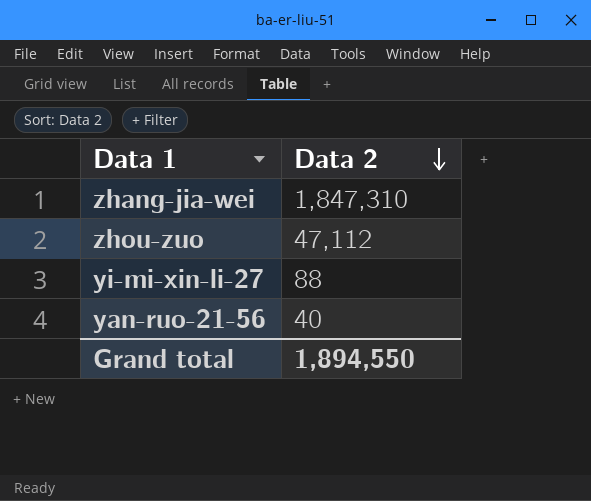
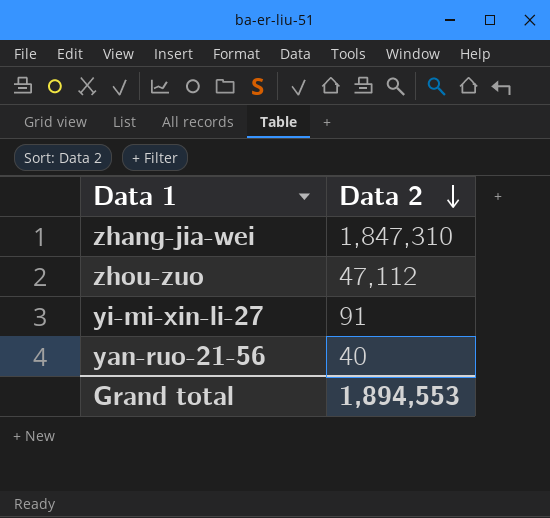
yi-mi-xin-li-27 | Data 2: 88 -> 91
Grand total | Data 2: 1,894,550 -> 1,894,553

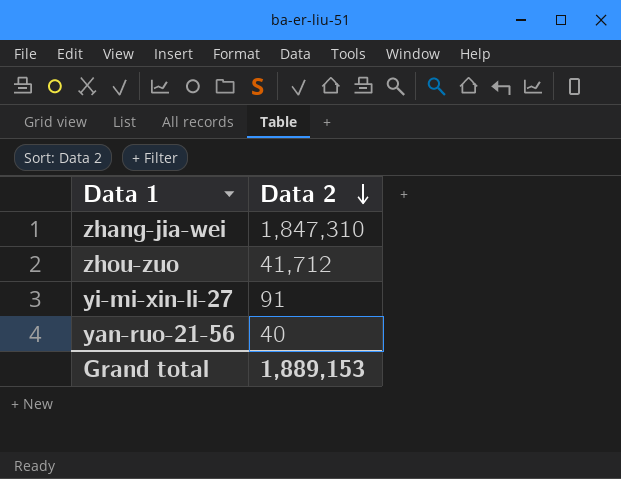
zhou-zuo | Data 2: 47,112 -> 41,712
Grand total | Data 2: 1,894,553 -> 1,889,153

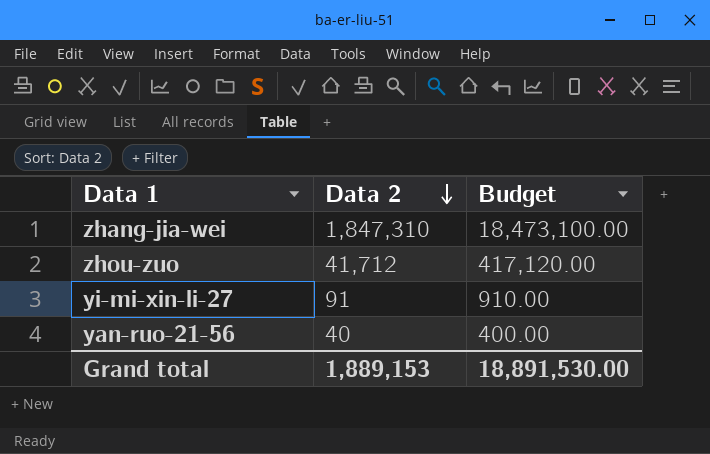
column Budget | formula: none -> [Data 2] * 10

